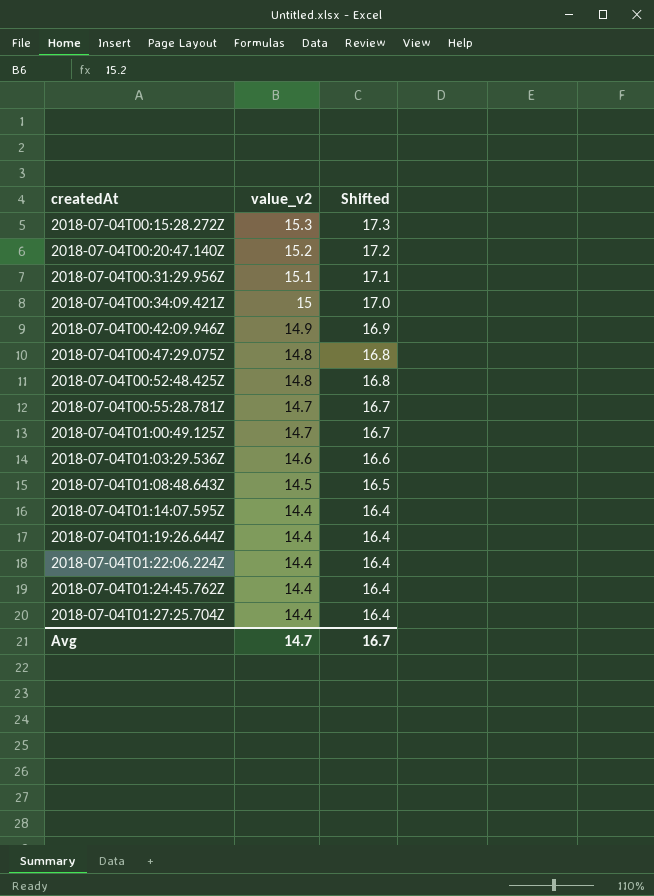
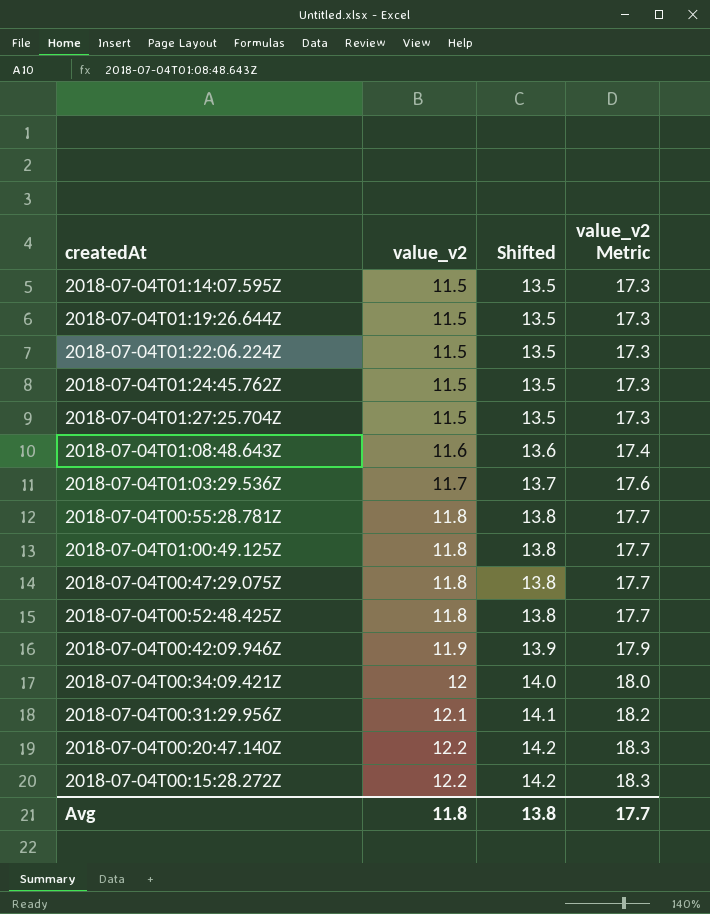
row order: createdAt ascending -> value_v2 ascending
column value_v2 Metric | formula: none -> [value_v2] * 1.5
2018-07-04T01:14:07.595Z | value_v2: 14.4 -> 11.5
2018-07-04T01:14:07.595Z | Shifted: 16.4 -> 13.5
2018-07-04T01:19:26.644Z | value_v2: 14.4 -> 11.5
2018-07-04T01:19:26.644Z | Shifted: 16.4 -> 13.5
2018-07-04T01:22:06.224Z | value_v2: 14.4 -> 11.5
2018-07-04T01:22:06.224Z | Shifted: 16.4 -> 13.5
2018-07-04T01:24:45.762Z | value_v2: 14.4 -> 11.5
2018-07-04T01:24:45.762Z | Shifted: 16.4 -> 13.5
2018-07-04T01:27:25.704Z | value_v2: 14.4 -> 11.5
2018-07-04T01:27:25.704Z | Shifted: 16.4 -> 13.5
2018-07-04T01:08:48.643Z | value_v2: 14.5 -> 11.6
2018-07-04T01:08:48.643Z | Shifted: 16.5 -> 13.6
2018-07-04T01:03:29.536Z | value_v2: 14.6 -> 11.7
2018-07-04T01:03:29.536Z | Shifted: 16.6 -> 13.7
2018-07-04T00:55:28.781Z | value_v2: 14.7 -> 11.8
2018-07-04T00:55:28.781Z | Shifted: 16.7 -> 13.8
2018-07-04T01:00:49.125Z | value_v2: 14.7 -> 11.8
2018-07-04T01:00:49.125Z | Shifted: 16.7 -> 13.8
2018-07-04T00:47:29.075Z | value_v2: 14.8 -> 11.8
2018-07-04T00:47:29.075Z | Shifted: 16.8 -> 13.8
2018-07-04T00:52:48.425Z | value_v2: 14.8 -> 11.8
2018-07-04T00:52:48.425Z | Shifted: 16.8 -> 13.8
2018-07-04T00:42:09.946Z | value_v2: 14.9 -> 11.9
2018-07-04T00:42:09.946Z | Shifted: 16.9 -> 13.9
2018-07-04T00:34:09.421Z | value_v2: 15 -> 12
2018-07-04T00:34:09.421Z | Shifted: 17.0 -> 14.0
2018-07-04T00:31:29.956Z | value_v2: 15.1 -> 12.1
2018-07-04T00:31:29.956Z | Shifted: 17.1 -> 14.1
2018-07-04T00:20:47.140Z | value_v2: 15.2 -> 12.2
2018-07-04T00:20:47.140Z | Shifted: 17.2 -> 14.2
2018-07-04T00:15:28.272Z | value_v2: 15.3 -> 12.2
2018-07-04T00:15:28.272Z | Shifted: 17.3 -> 14.2
Avg | value_v2: 14.7 -> 11.8
Avg | Shifted: 16.7 -> 13.8

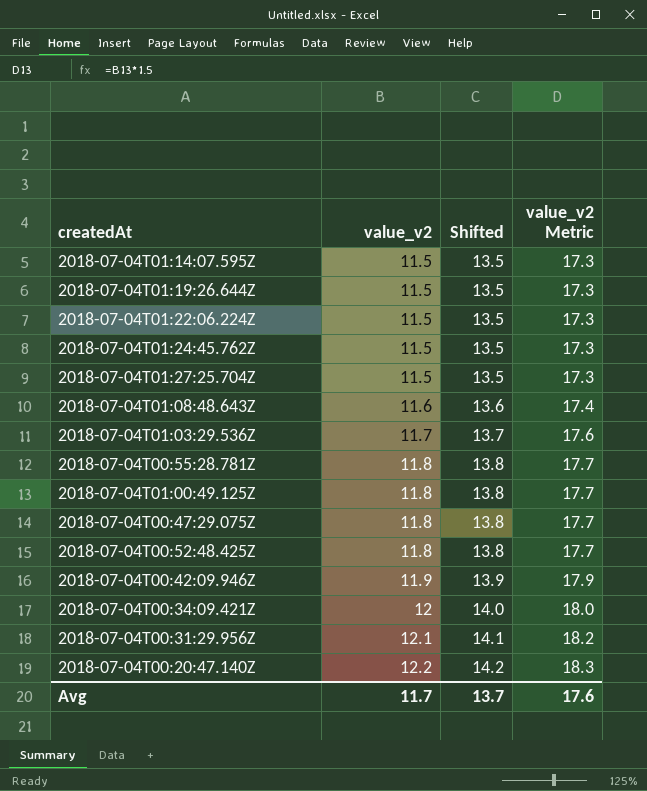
row 2018-07-04T00:15:28.272Z: 12.2 | 14.2 | 18.3 -> none
Avg | value_v2: 11.8 -> 11.7
Avg | Shifted: 13.8 -> 13.7
Avg | value_v2 Metric: 17.7 -> 17.6

